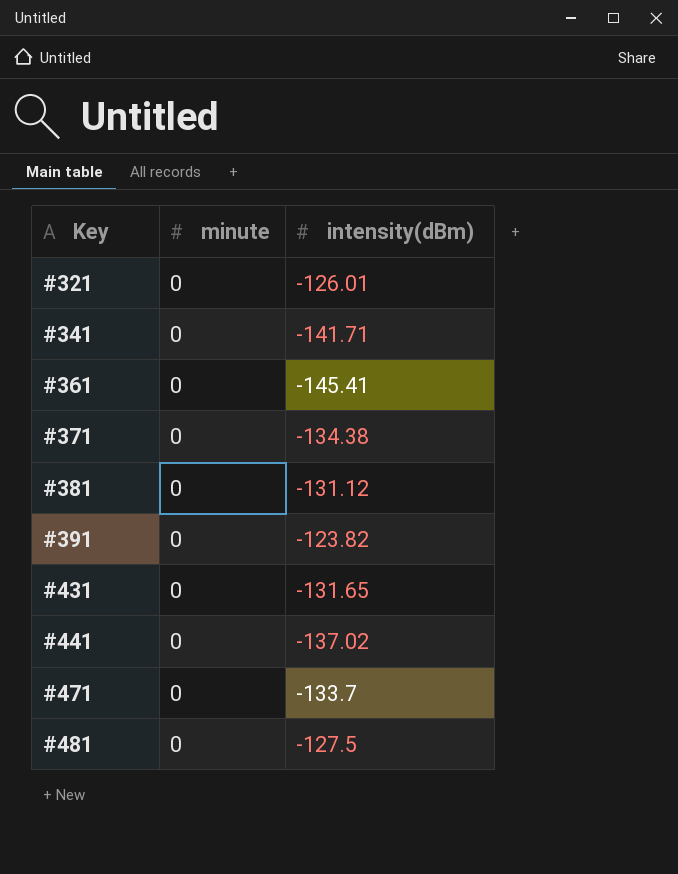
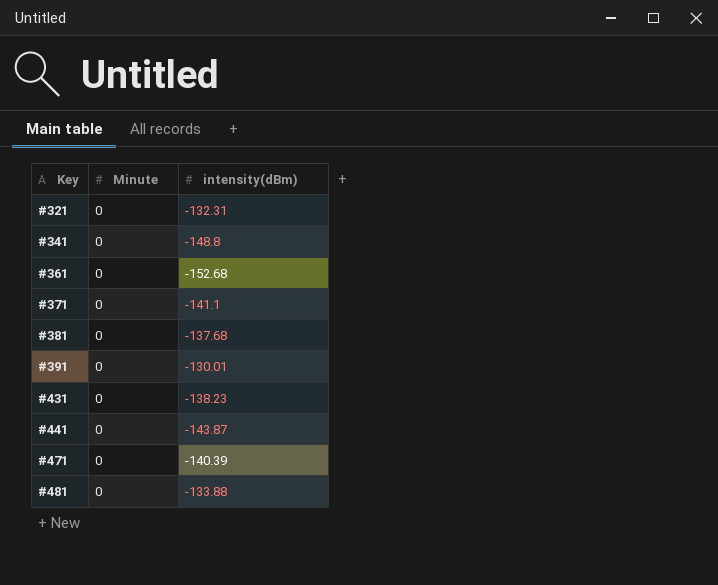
column name: minute -> Minute
#321 | intensity(dBm): -126.01 -> -132.31
#341 | intensity(dBm): -141.71 -> -148.8
#361 | intensity(dBm): -145.41 -> -152.68
#371 | intensity(dBm): -134.38 -> -141.1
#381 | intensity(dBm): -131.12 -> -137.68
#391 | intensity(dBm): -123.82 -> -130.01
#431 | intensity(dBm): -131.65 -> -138.23
#441 | intensity(dBm): -137.02 -> -143.87
#471 | intensity(dBm): -133.7 -> -140.39
#481 | intensity(dBm): -127.5 -> -133.88

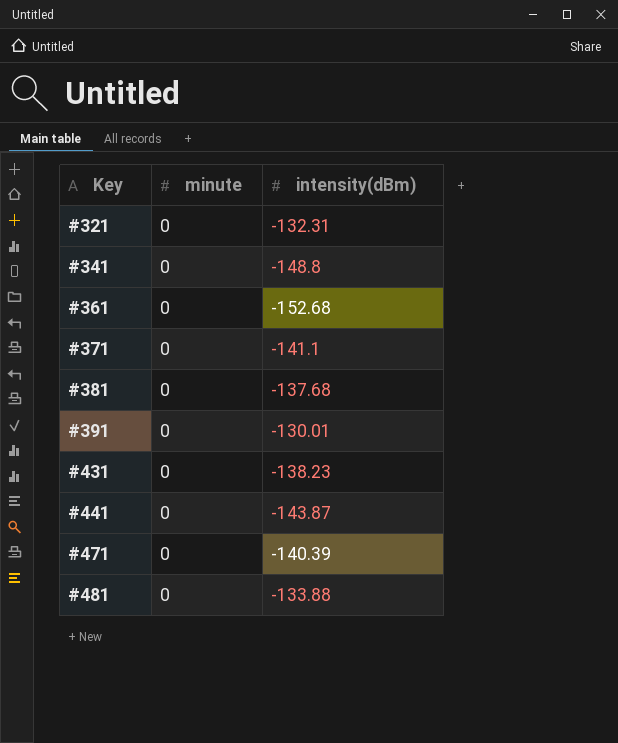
column name: Minute -> minute

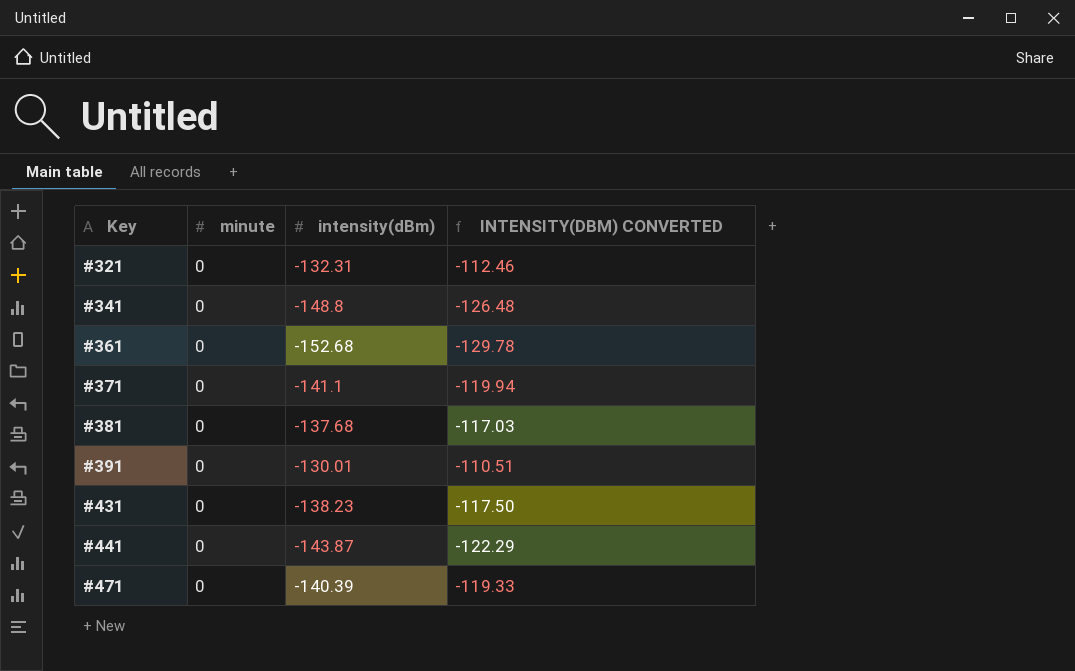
column INTENSITY(DBM) CONVERTED | formula: none -> [intensity(dBm)] * 0.85
row #481: 0 | -133.88 -> none

